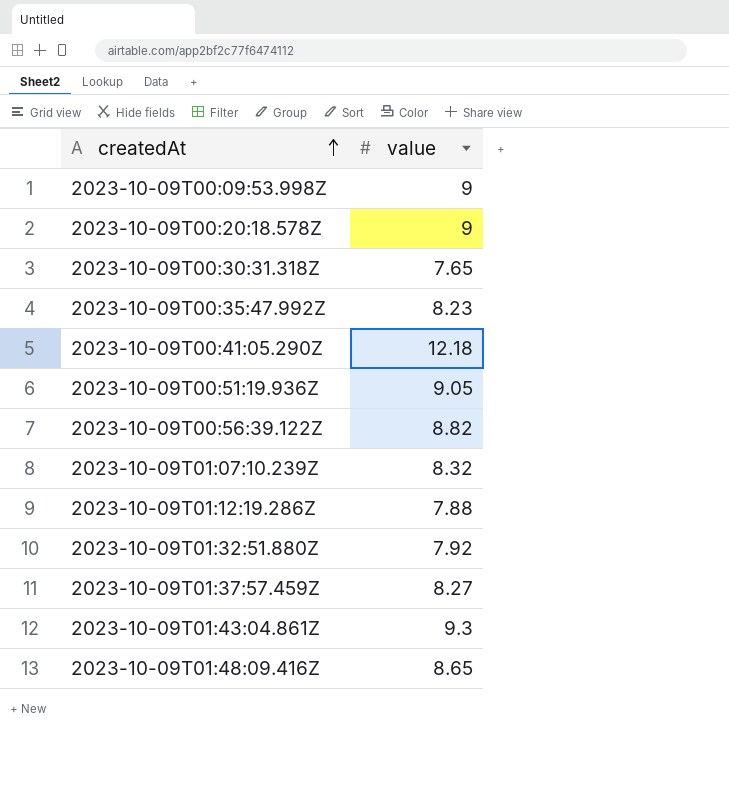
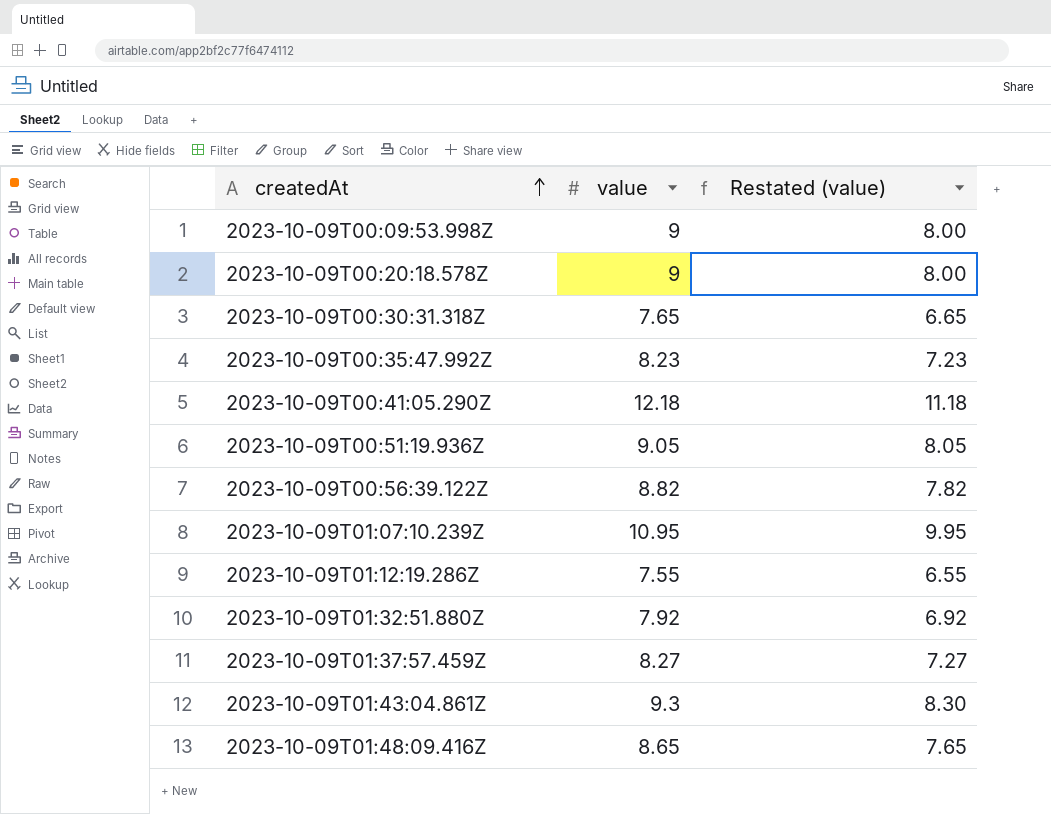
column Restated (value) | formula: none -> [value] - 1
2023-10-09T01:07:10.239Z | value: 8.32 -> 10.95
2023-10-09T01:12:19.286Z | value: 7.88 -> 7.55

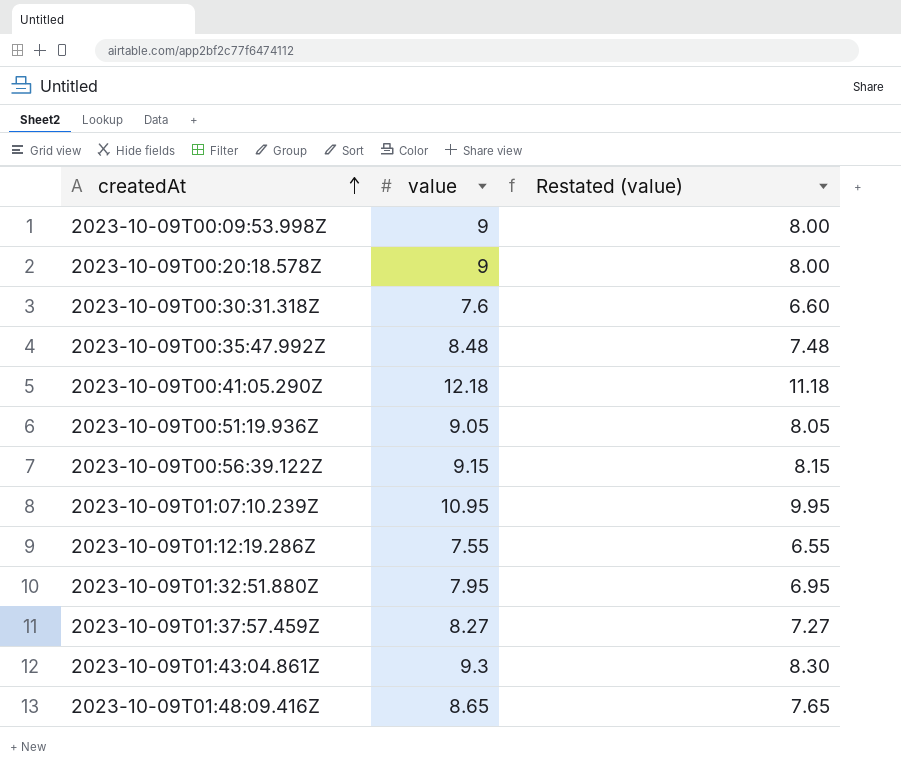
2023-10-09T00:30:31.318Z | value: 7.65 -> 7.6
2023-10-09T00:30:31.318Z | Restated (value): 6.65 -> 6.60
2023-10-09T00:35:47.992Z | value: 8.23 -> 8.48
2023-10-09T00:35:47.992Z | Restated (value): 7.23 -> 7.48
2023-10-09T00:56:39.122Z | value: 8.82 -> 9.15
2023-10-09T00:56:39.122Z | Restated (value): 7.82 -> 8.15
2023-10-09T01:32:51.880Z | value: 7.92 -> 7.95
2023-10-09T01:32:51.880Z | Restated (value): 6.92 -> 6.95

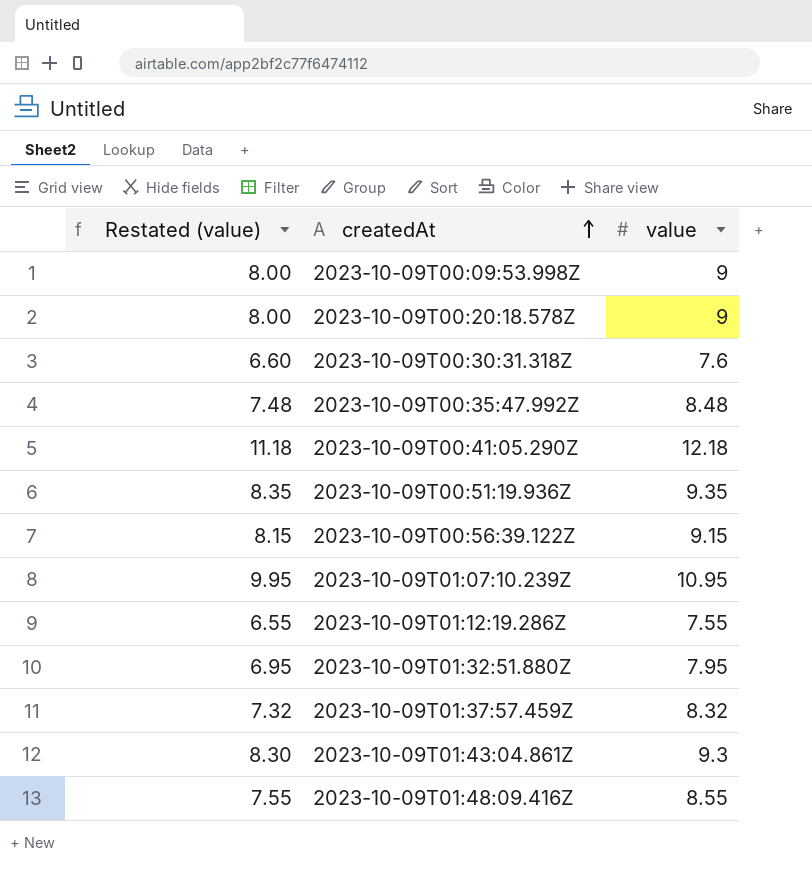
column Restated (value) | position: 3 -> 1
2023-10-09T00:51:19.936Z | Restated (value): 8.05 -> 8.35
2023-10-09T00:51:19.936Z | value: 9.05 -> 9.35
2023-10-09T01:37:57.459Z | Restated (value): 7.27 -> 7.32
2023-10-09T01:37:57.459Z | value: 8.27 -> 8.32
2023-10-09T01:48:09.416Z | Restated (value): 7.65 -> 7.55
2023-10-09T01:48:09.416Z | value: 8.65 -> 8.55

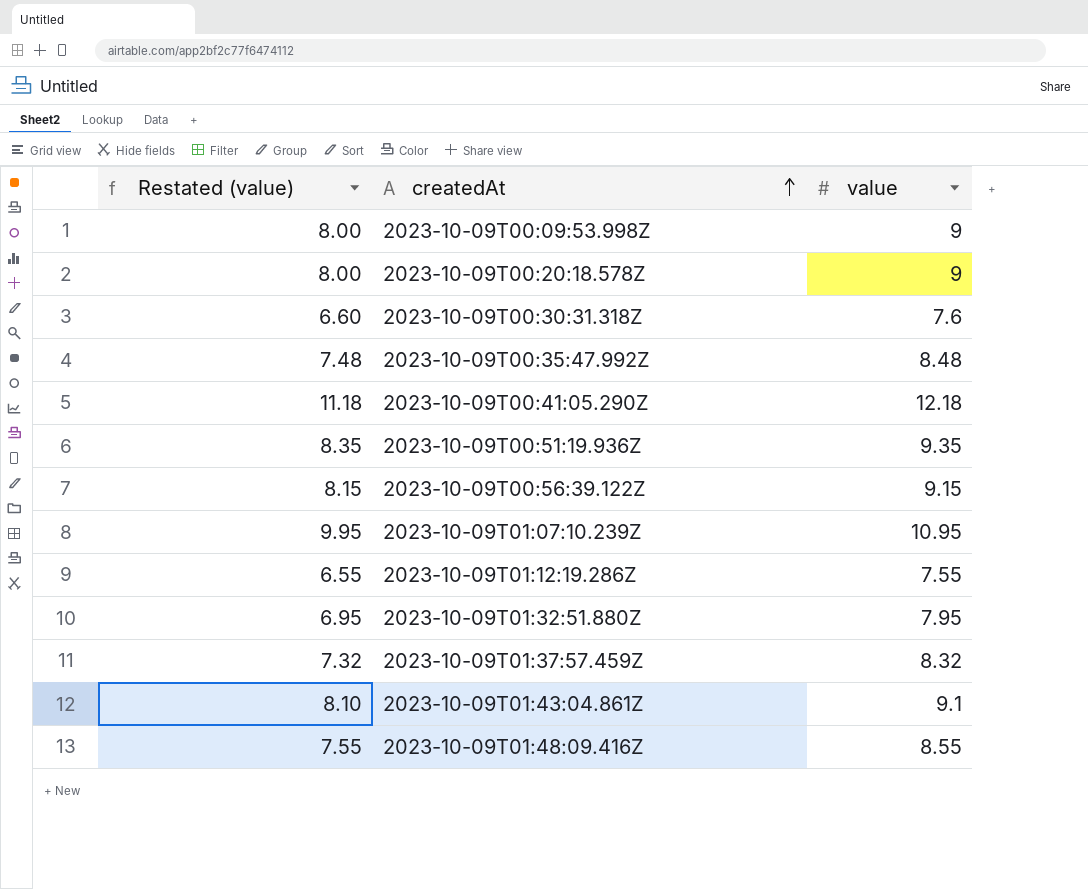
2023-10-09T01:43:04.861Z | Restated (value): 8.30 -> 8.10
2023-10-09T01:43:04.861Z | value: 9.3 -> 9.1

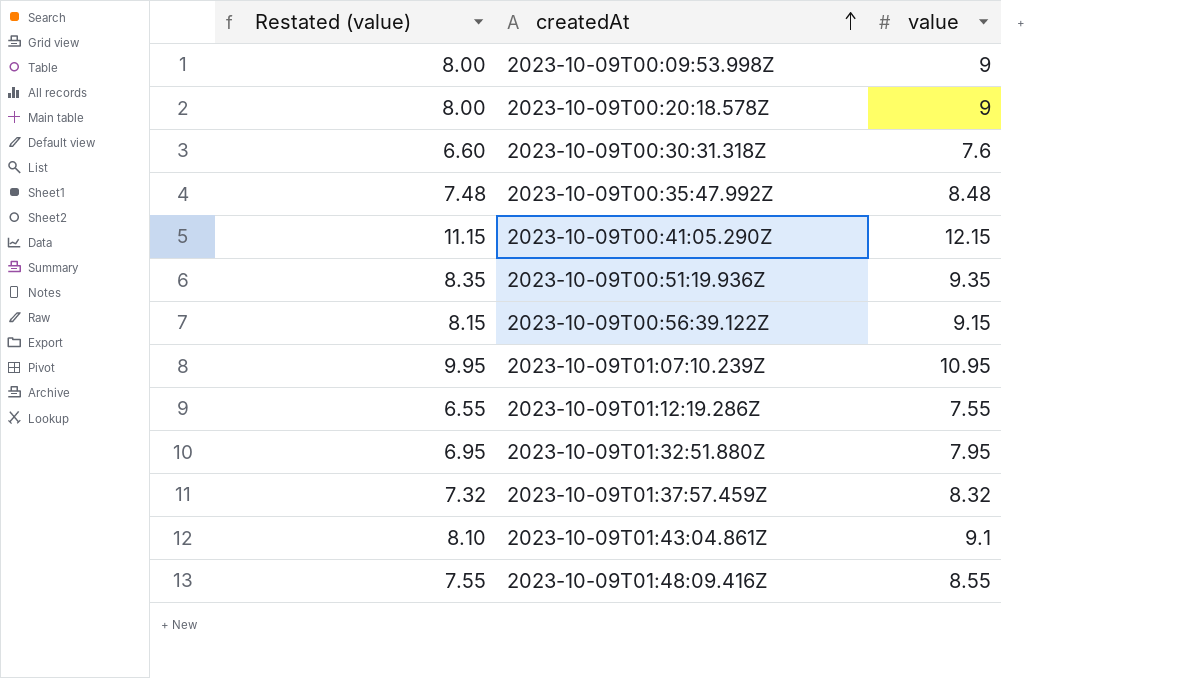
2023-10-09T00:41:05.290Z | Restated (value): 11.18 -> 11.15
2023-10-09T00:41:05.290Z | value: 12.18 -> 12.15

